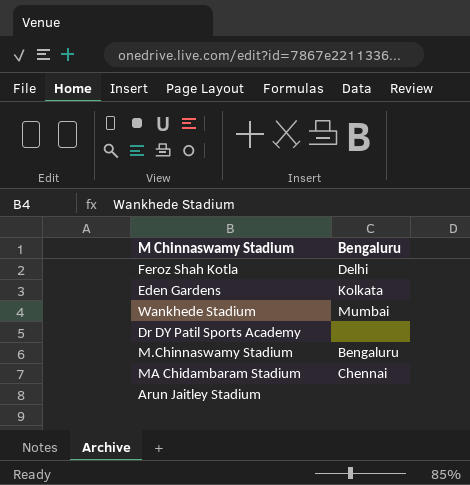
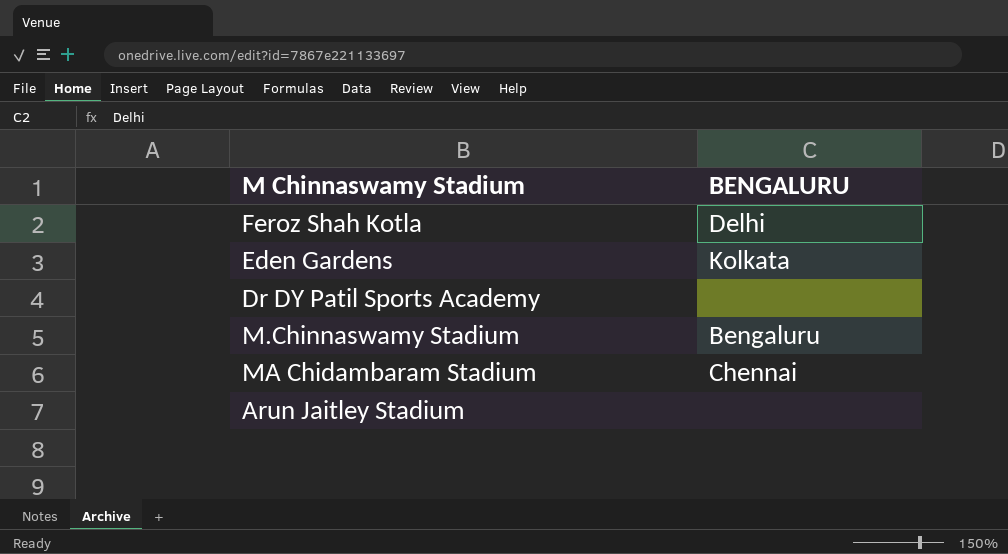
column name: Bengaluru -> BENGALURU
row Wankhede Stadium: Mumbai -> none

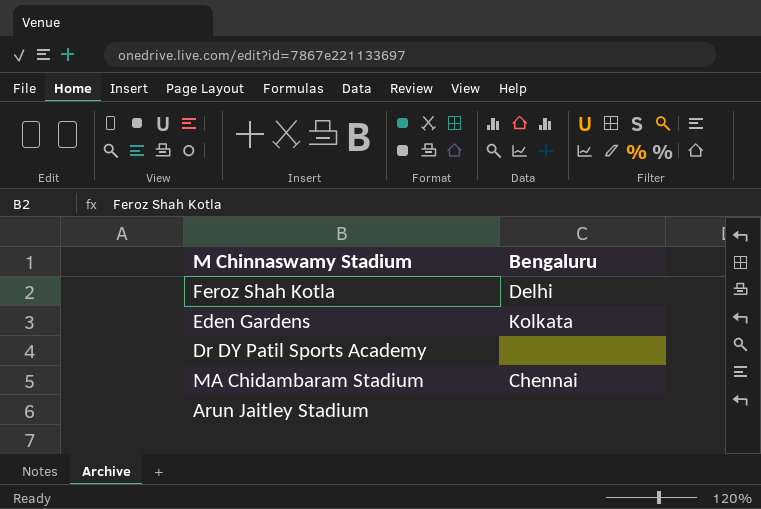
column name: BENGALURU -> Bengaluru
row M.Chinnaswamy Stadium: Bengaluru -> none

